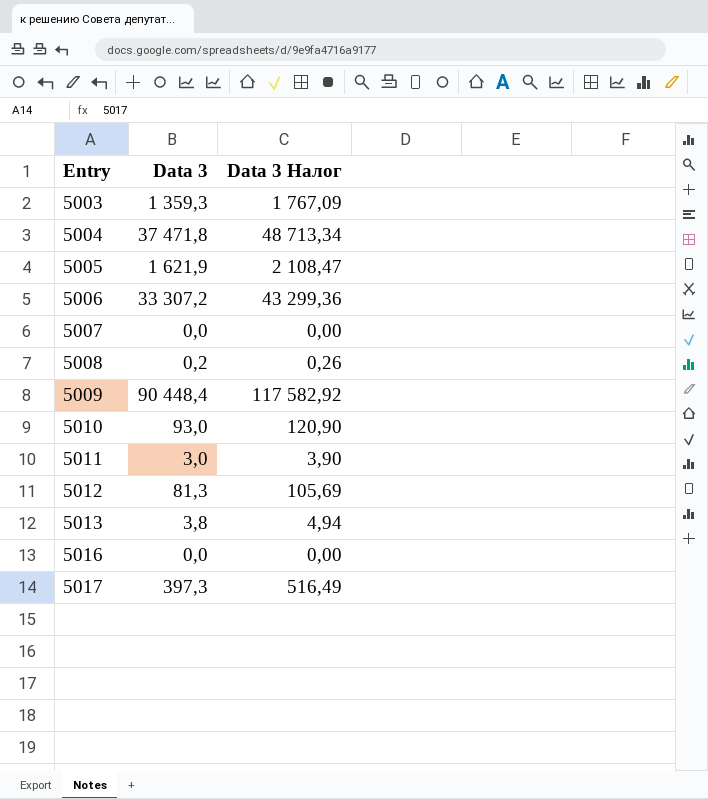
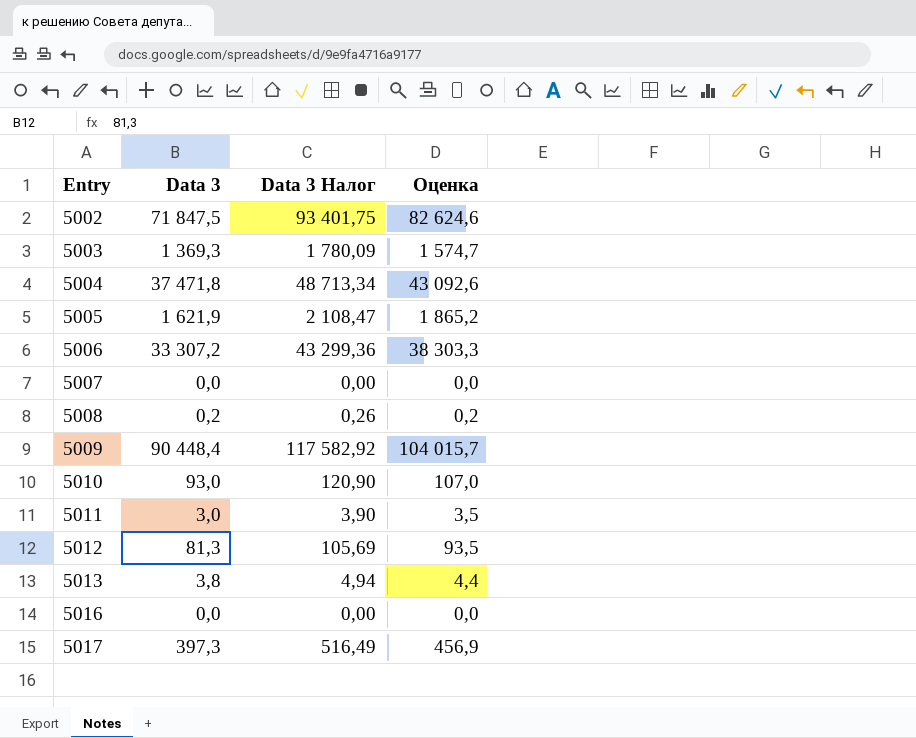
column Оценка | formula: none -> [Data 3] * 1,15
row 5002: none -> 71 847,5 | 93 401,75 | 82 624,6
5003 | Data 3: 1 359,3 -> 1 369,3
5003 | Data 3 Налог: 1 767,09 -> 1 780,09

